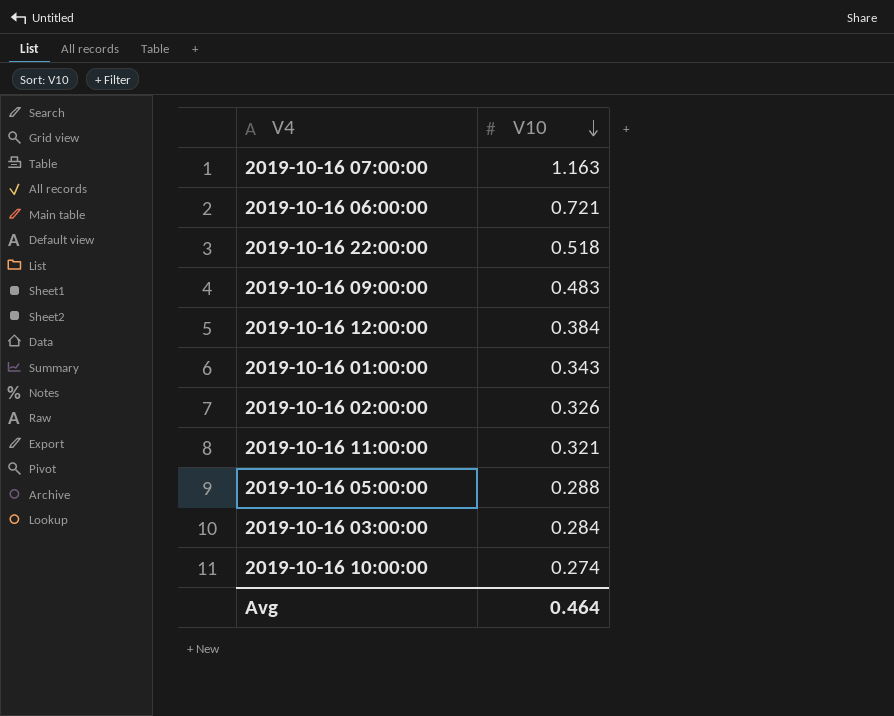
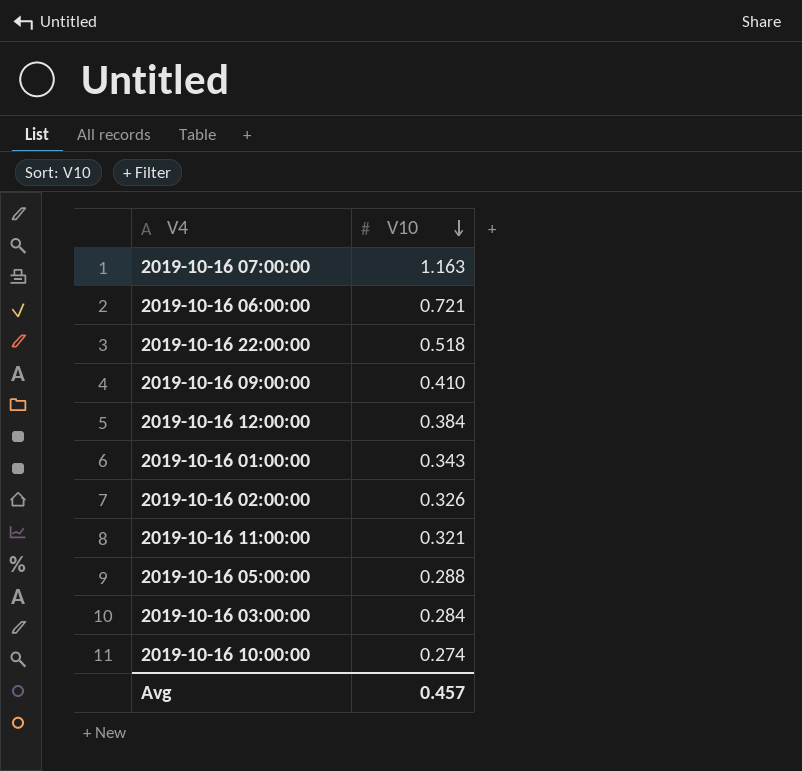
2019-10-16 09:00:00 | V10: 0.483 -> 0.410
Avg | V10: 0.464 -> 0.457

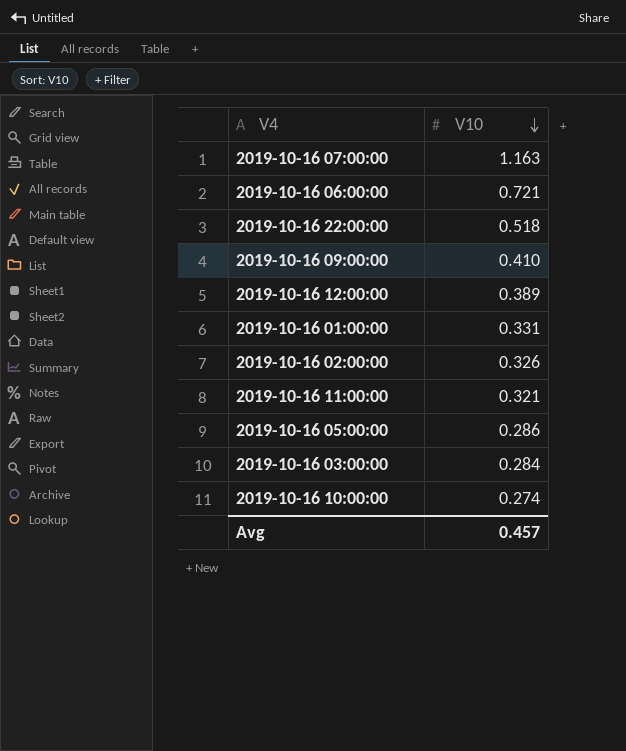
2019-10-16 12:00:00 | V10: 0.384 -> 0.389
2019-10-16 01:00:00 | V10: 0.343 -> 0.331
2019-10-16 05:00:00 | V10: 0.288 -> 0.286

